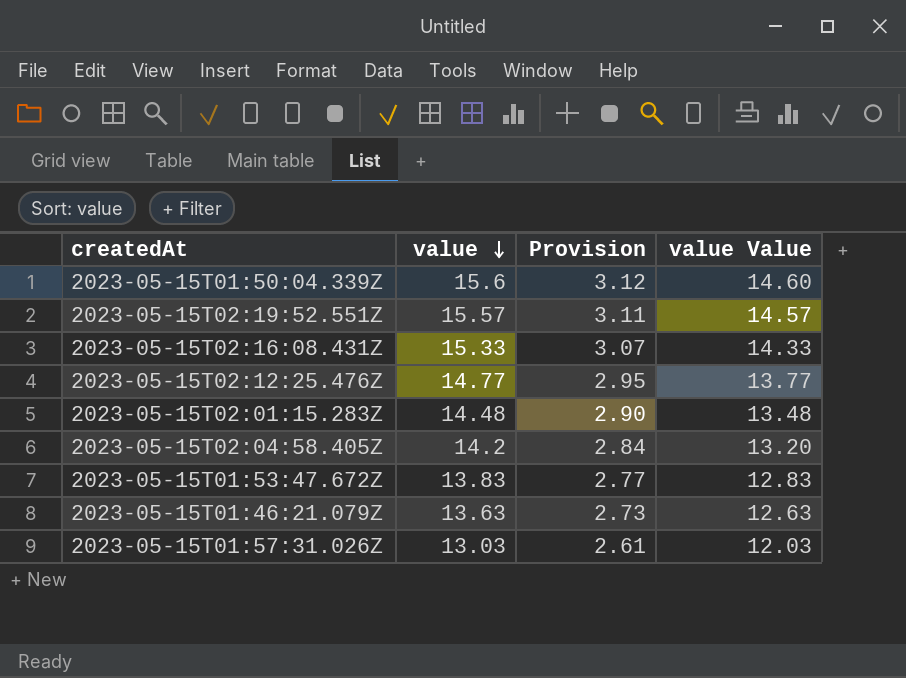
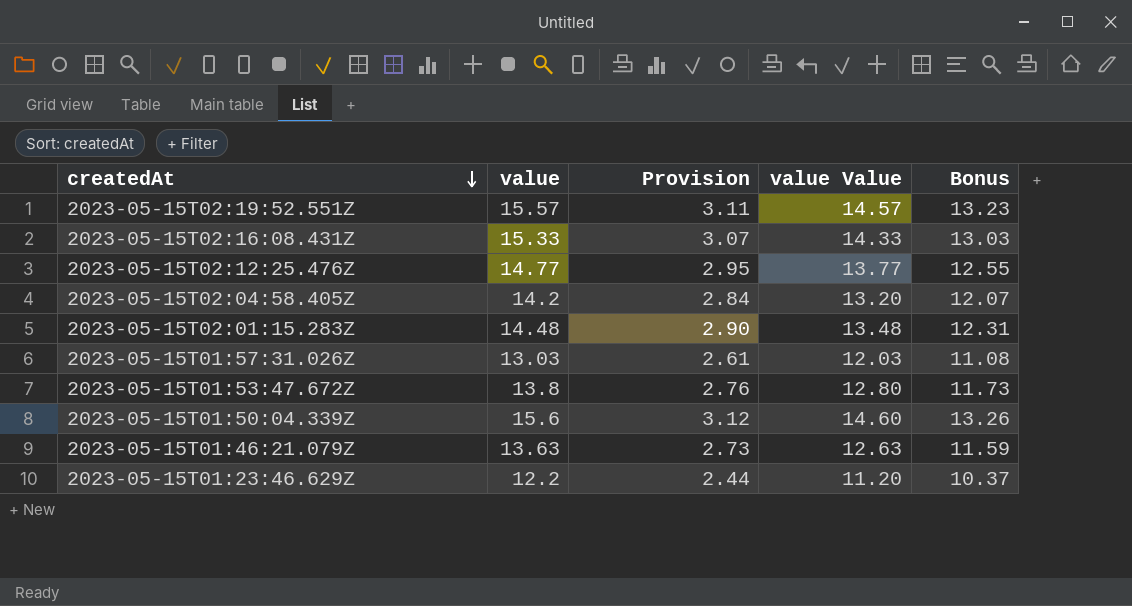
row order: value descending -> createdAt descending
column Bonus | formula: none -> [value] * 0.85
2023-05-15T01:53:47.672Z | value: 13.83 -> 13.8
2023-05-15T01:53:47.672Z | Provision: 2.77 -> 2.76
2023-05-15T01:53:47.672Z | value Value: 12.83 -> 12.80
row 2023-05-15T01:23:46.629Z: none -> 12.2 | 2.44 | 11.20 | 10.37

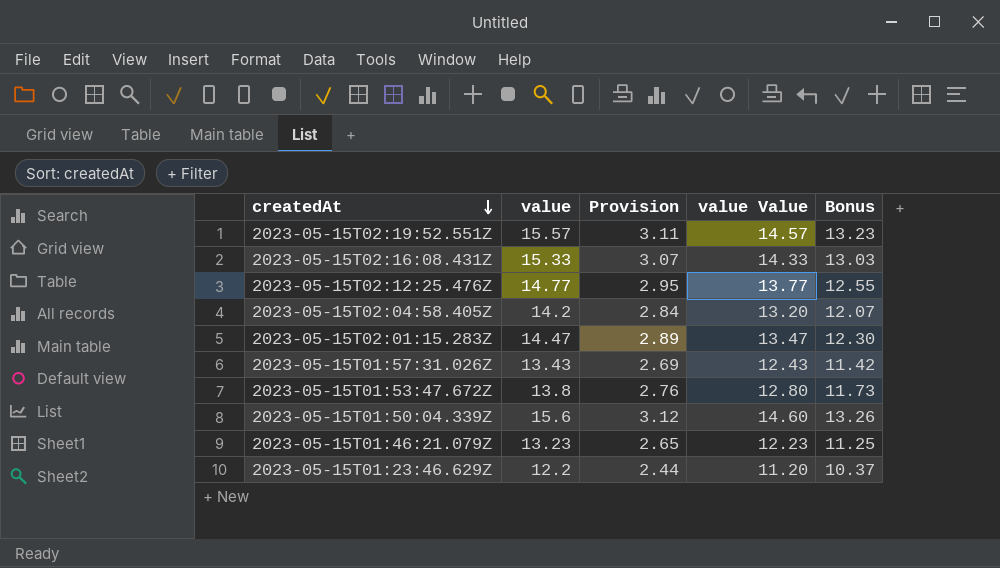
2023-05-15T02:01:15.283Z | value: 14.48 -> 14.47
2023-05-15T02:01:15.283Z | Provision: 2.90 -> 2.89
2023-05-15T02:01:15.283Z | value Value: 13.48 -> 13.47
2023-05-15T02:01:15.283Z | Bonus: 12.31 -> 12.30
2023-05-15T01:57:31.026Z | value: 13.03 -> 13.43
2023-05-15T01:57:31.026Z | Provision: 2.61 -> 2.69
2023-05-15T01:57:31.026Z | value Value: 12.03 -> 12.43
2023-05-15T01:57:31.026Z | Bonus: 11.08 -> 11.42
2023-05-15T01:46:21.079Z | value: 13.63 -> 13.23
2023-05-15T01:46:21.079Z | Provision: 2.73 -> 2.65
2023-05-15T01:46:21.079Z | value Value: 12.63 -> 12.23
2023-05-15T01:46:21.079Z | Bonus: 11.59 -> 11.25

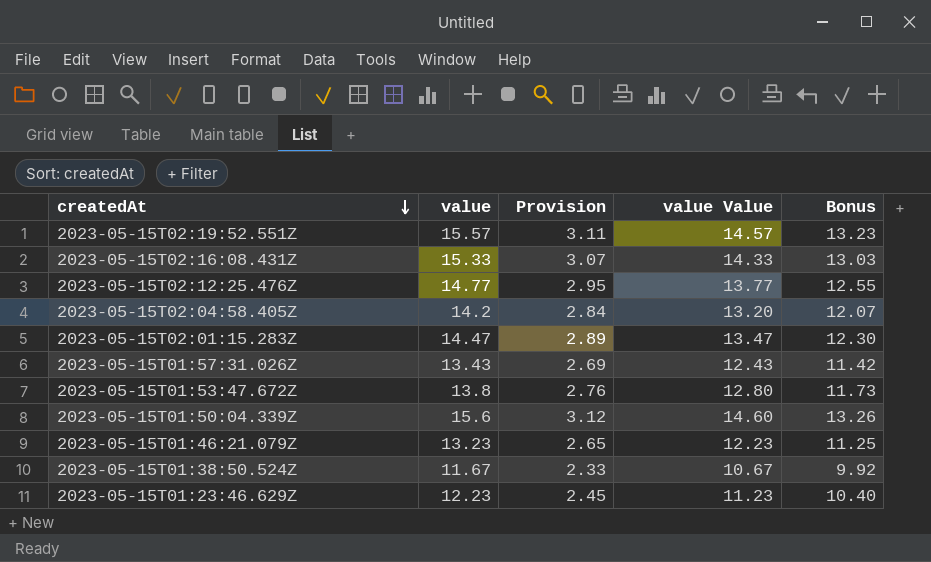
row 2023-05-15T01:38:50.524Z: none -> 11.67 | 2.33 | 10.67 | 9.92
2023-05-15T01:23:46.629Z | value: 12.2 -> 12.23
2023-05-15T01:23:46.629Z | Provision: 2.44 -> 2.45
2023-05-15T01:23:46.629Z | value Value: 11.20 -> 11.23
2023-05-15T01:23:46.629Z | Bonus: 10.37 -> 10.40

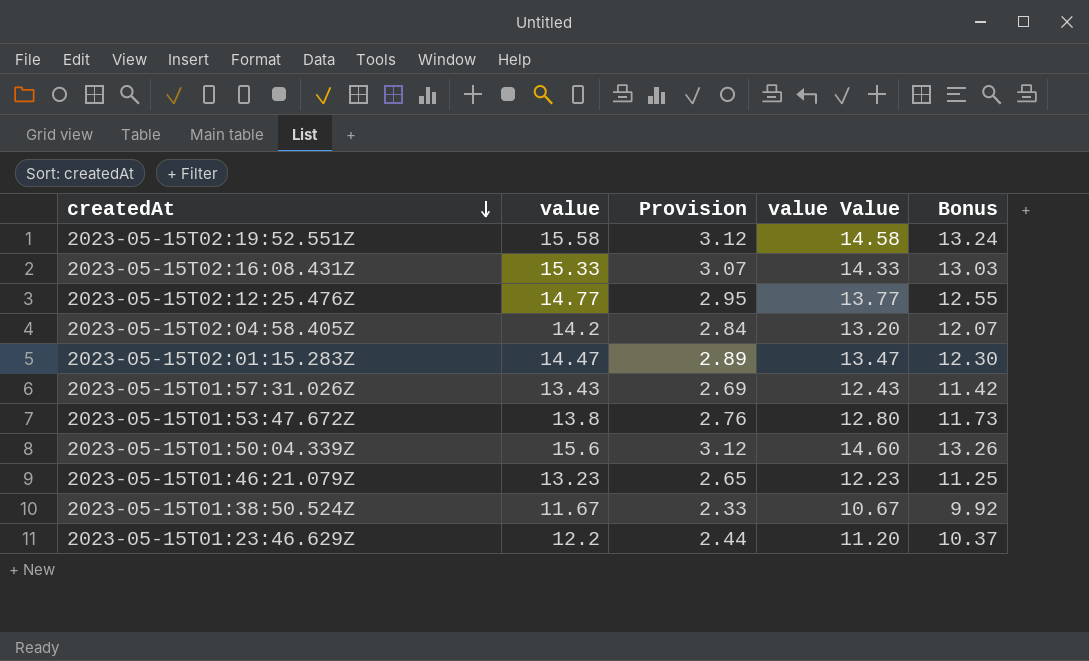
2023-05-15T02:19:52.551Z | value: 15.57 -> 15.58
2023-05-15T02:19:52.551Z | Provision: 3.11 -> 3.12
2023-05-15T02:19:52.551Z | value Value: 14.57 -> 14.58
2023-05-15T02:19:52.551Z | Bonus: 13.23 -> 13.24
2023-05-15T01:23:46.629Z | value: 12.23 -> 12.2
2023-05-15T01:23:46.629Z | Provision: 2.45 -> 2.44
2023-05-15T01:23:46.629Z | value Value: 11.23 -> 11.20
2023-05-15T01:23:46.629Z | Bonus: 10.40 -> 10.37

